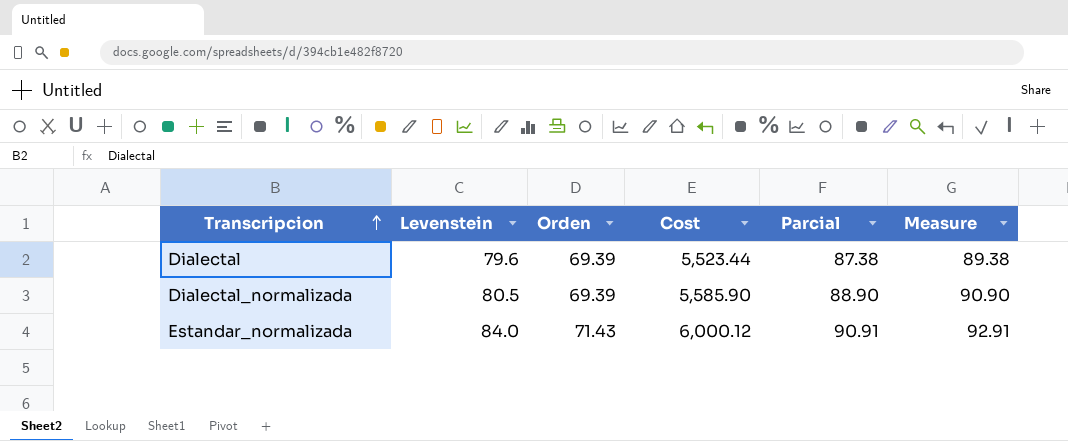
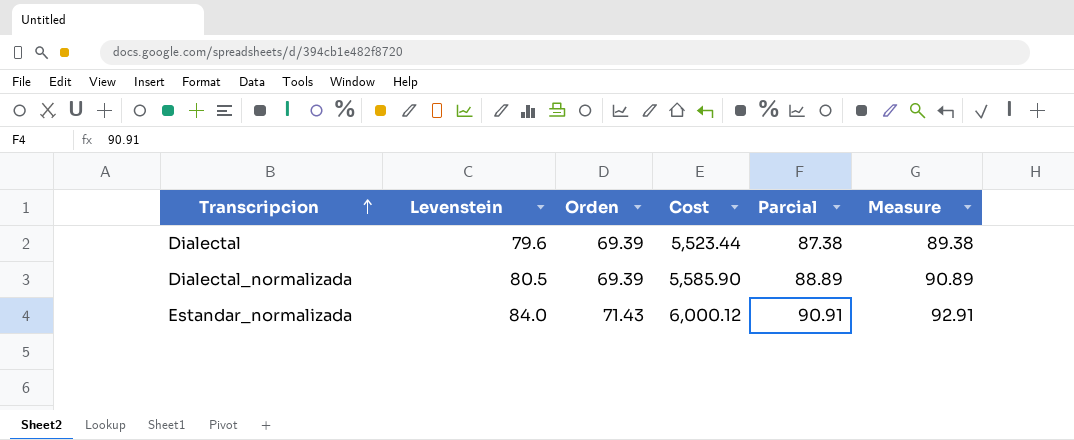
Dialectal_normalizada | Parcial: 88.90 -> 88.89
Dialectal_normalizada | Measure: 90.90 -> 90.89

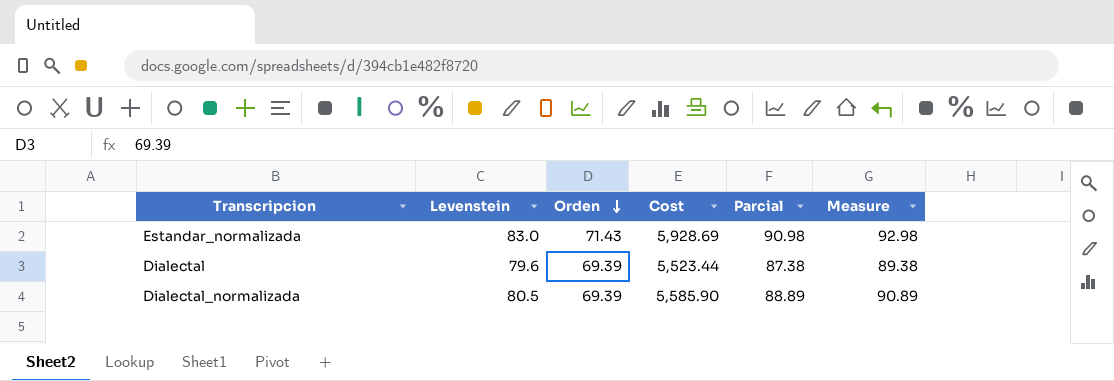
row order: Transcripcion ascending -> Orden descending
Estandar_normalizada | Levenstein: 84.0 -> 83.0
Estandar_normalizada | Cost: 6,000.12 -> 5,928.69
Estandar_normalizada | Parcial: 90.91 -> 90.98
Estandar_normalizada | Measure: 92.91 -> 92.98

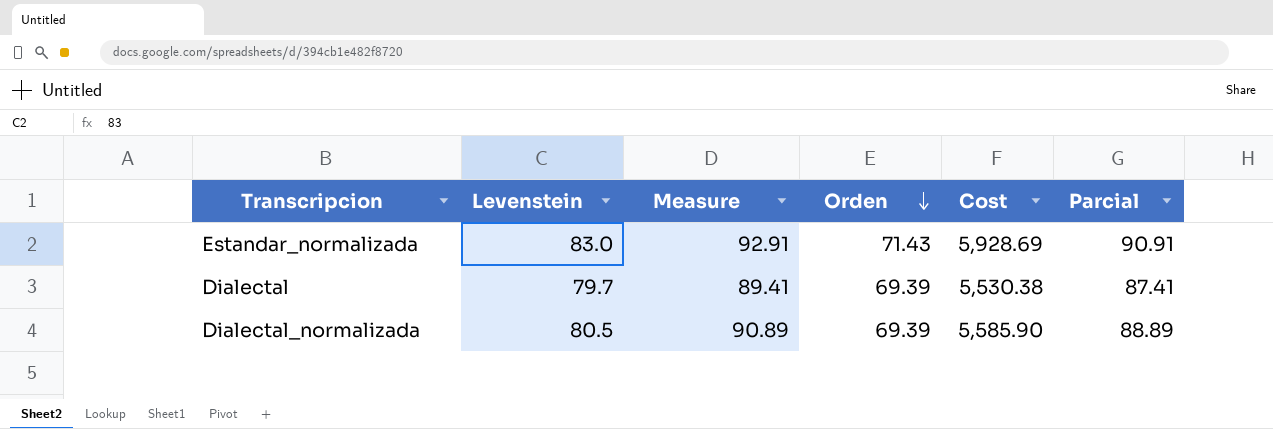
column Measure | position: 6 -> 3
Estandar_normalizada | Measure: 92.98 -> 92.91
Estandar_normalizada | Parcial: 90.98 -> 90.91
Dialectal | Levenstein: 79.6 -> 79.7
Dialectal | Measure: 89.38 -> 89.41
Dialectal | Cost: 5,523.44 -> 5,530.38
Dialectal | Parcial: 87.38 -> 87.41

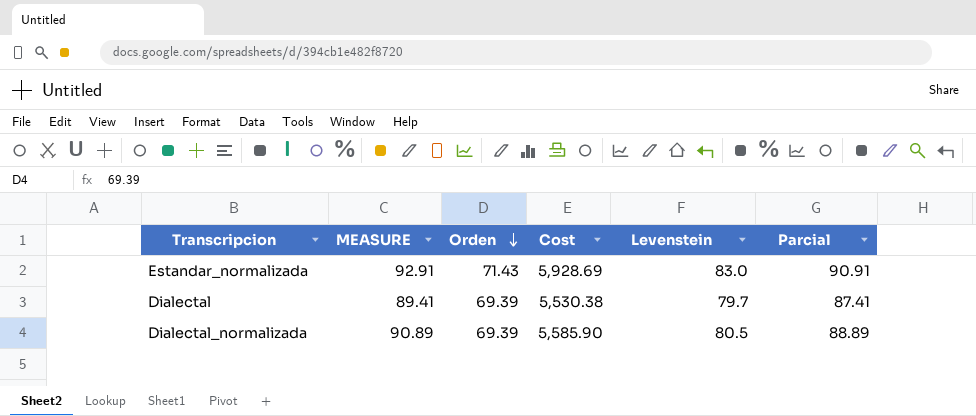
column name: Measure -> MEASURE
column Levenstein | position: 2 -> 5

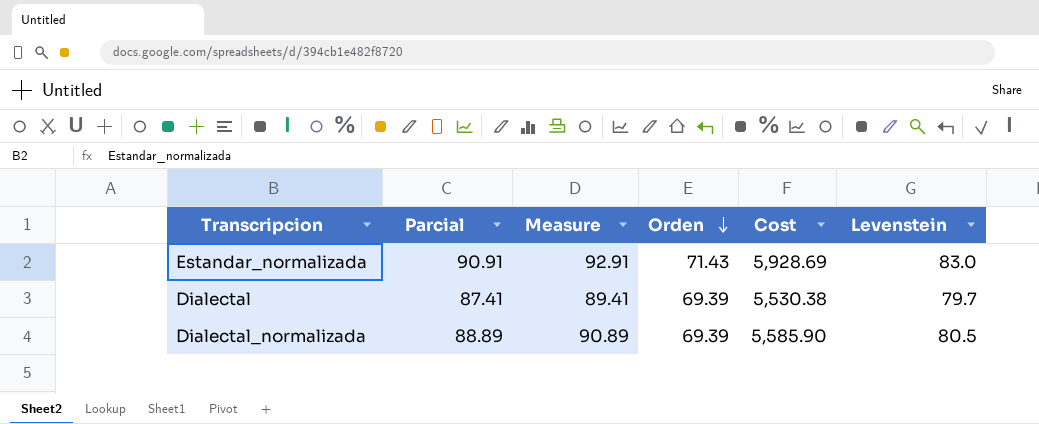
column Parcial | position: 6 -> 2
column name: MEASURE -> Measure

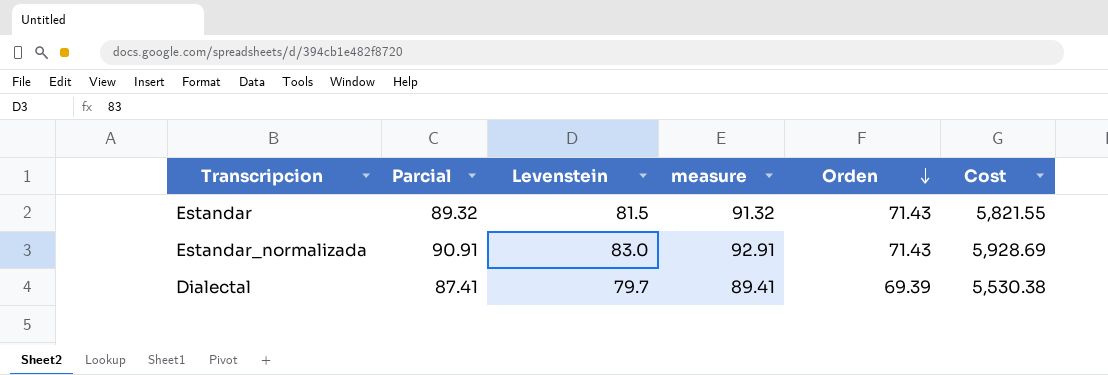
column Levenstein | position: 6 -> 3
column name: Measure -> measure
row Dialectal_normalizada: 88.89 | 90.89 | 69.39 | 5,585.90 | 80.5 -> none
row Estandar: none -> 89.32 | 81.5 | 91.32 | 71.43 | 5,821.55

